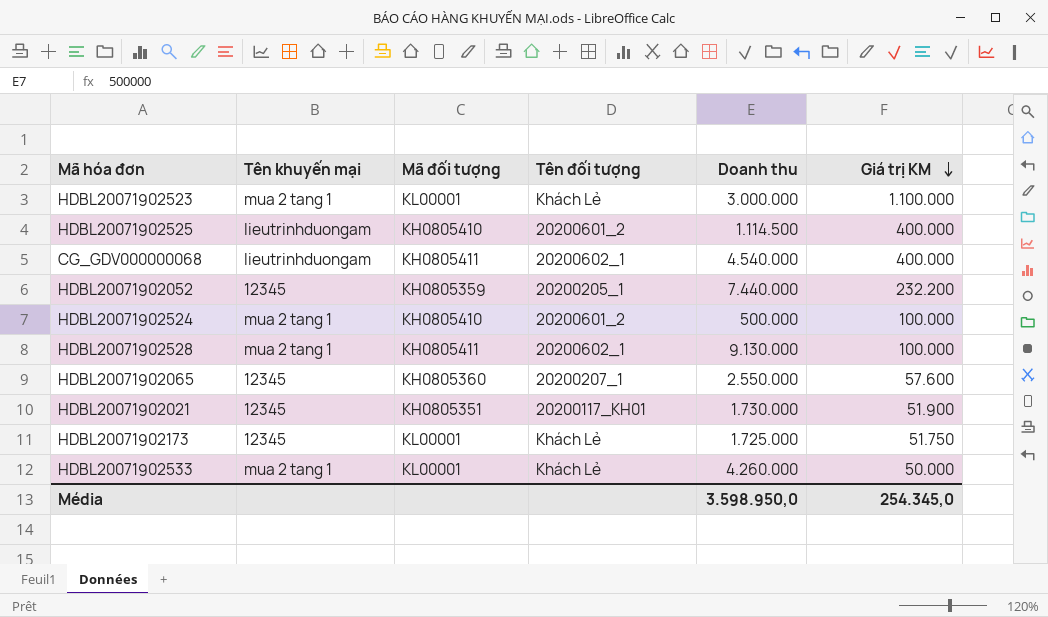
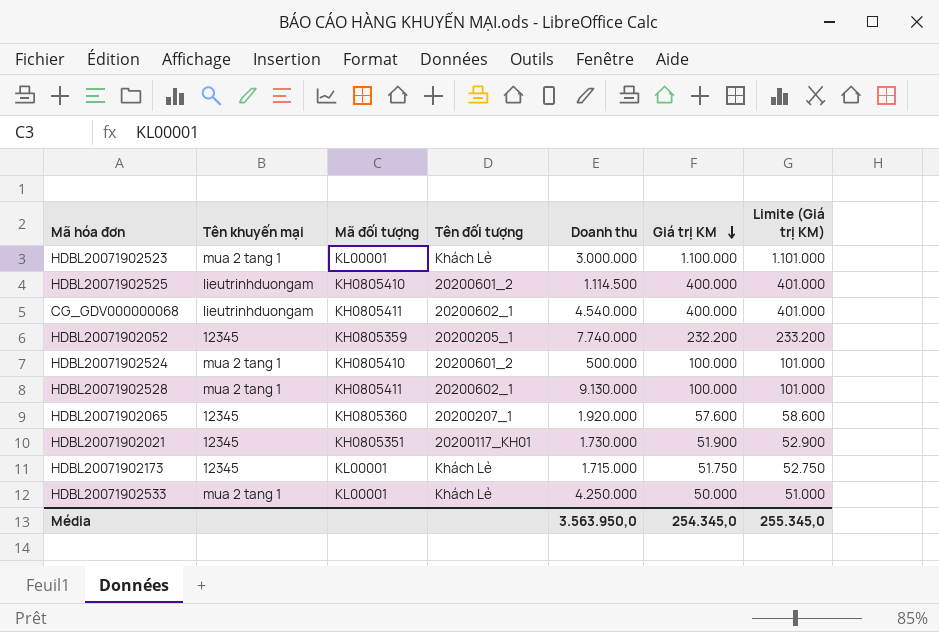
column Limite (Giá trị KM) | formula: none -> [Giá trị KM] + 1000
HDBL20071902052 | Doanh thu: 7.440.000 -> 7.740.000
HDBL20071902065 | Doanh thu: 2.550.000 -> 1.920.000
HDBL20071902173 | Doanh thu: 1.725.000 -> 1.715.000
HDBL20071902533 | Doanh thu: 4.260.000 -> 4.250.000
Média | Doanh thu: 3.598.950,0 -> 3.563.950,0

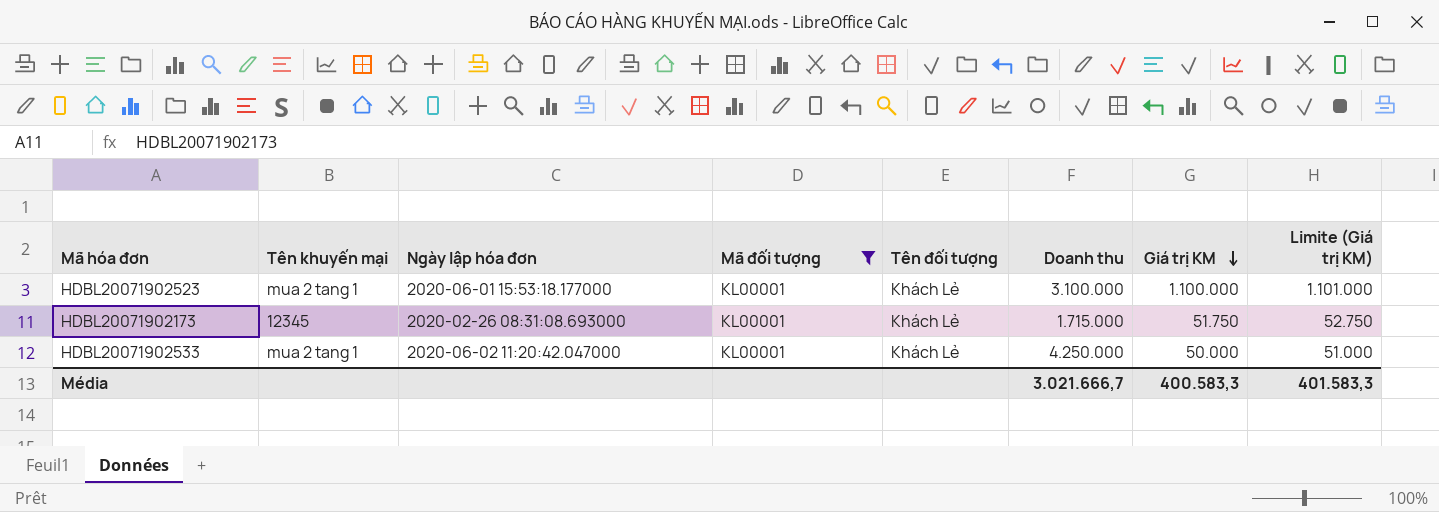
filter: none -> Mã đối tượng = KL00001
column Ngày lập hóa đơn | position: none -> 3
HDBL20071902523 | Doanh thu: 3.000.000 -> 3.100.000
Média | Doanh thu: 3.563.950,0 -> 3.021.666,7
Média | Giá trị KM: 254.345,0 -> 400.583,3
Média | Limite (Giá trị KM): 255.345,0 -> 401.583,3

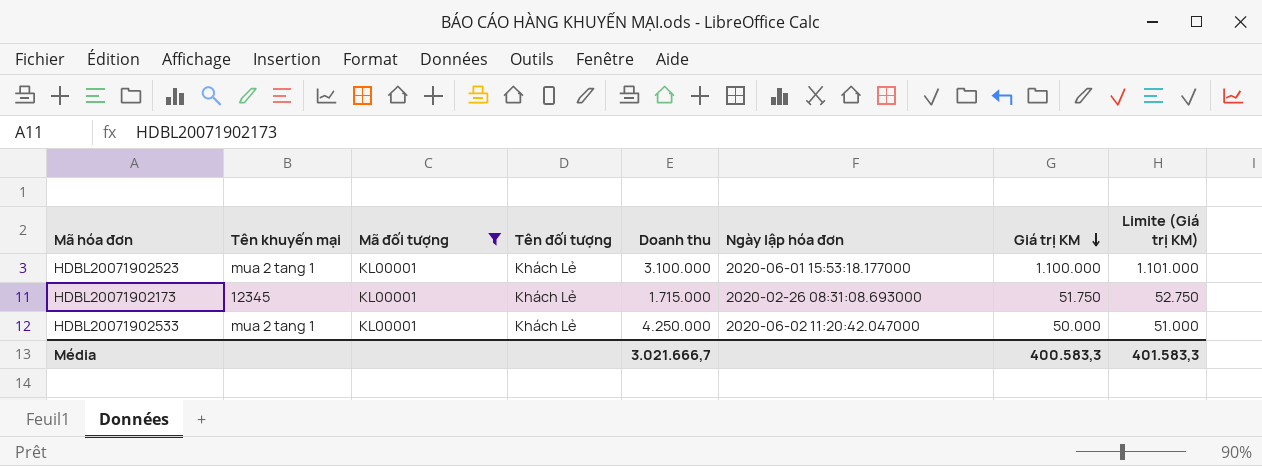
column Ngày lập hóa đơn | position: 3 -> 6

